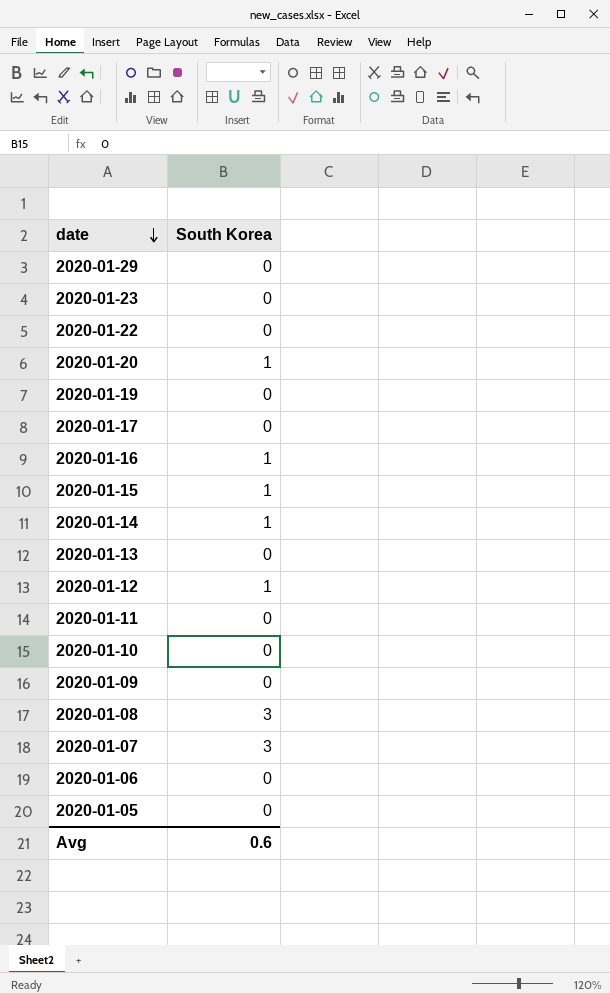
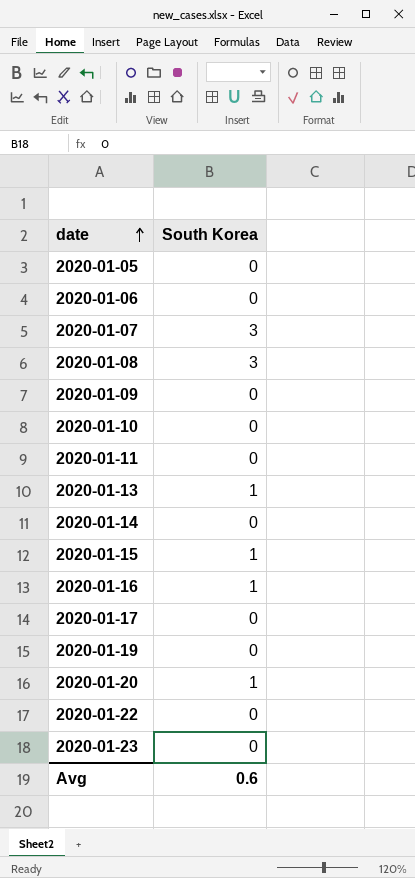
row order: date descending -> date ascending
row 2020-01-29: 0 -> none
row 2020-01-12: 1 -> none
2020-01-13 | South Korea: 0 -> 1
2020-01-14 | South Korea: 1 -> 0

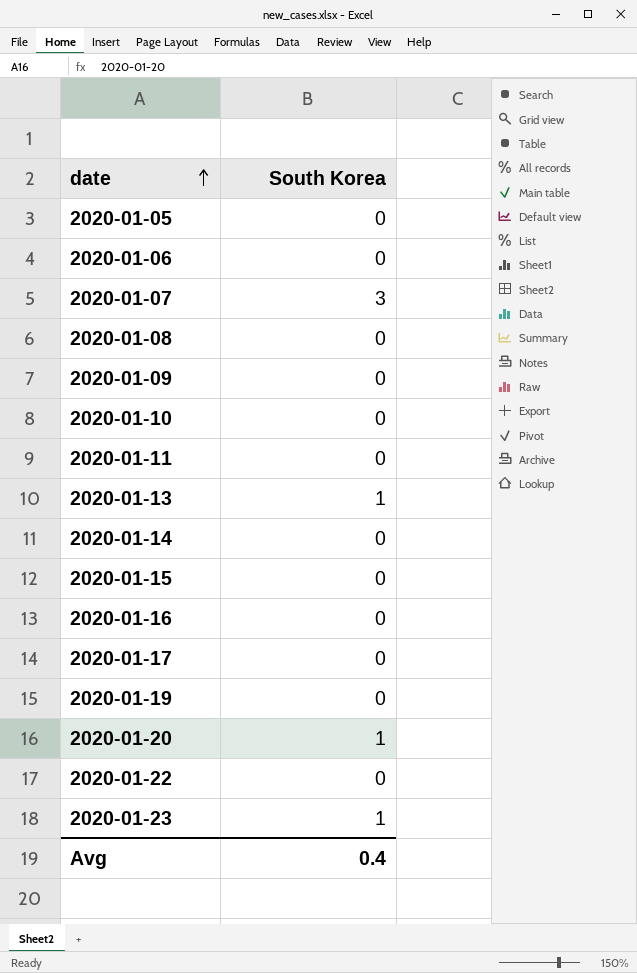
2020-01-08 | South Korea: 3 -> 0
2020-01-15 | South Korea: 1 -> 0
2020-01-16 | South Korea: 1 -> 0
2020-01-23 | South Korea: 0 -> 1
Avg | South Korea: 0.6 -> 0.4

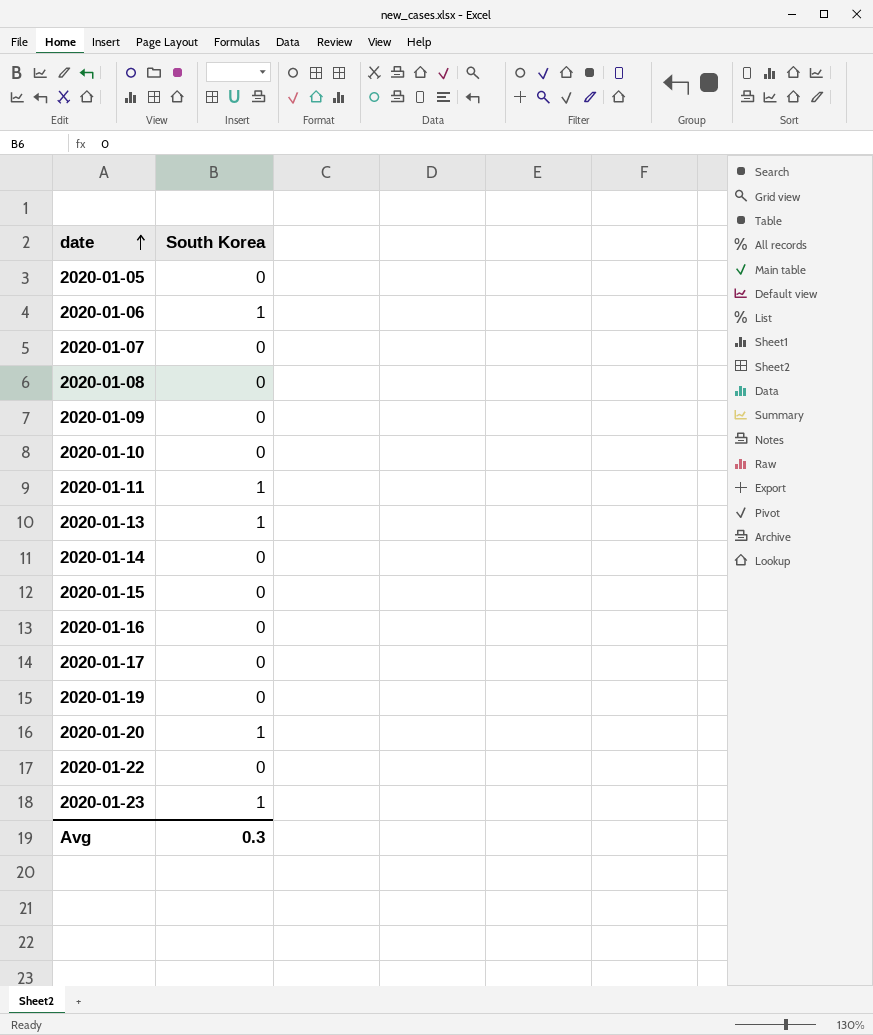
2020-01-06 | South Korea: 0 -> 1
2020-01-07 | South Korea: 3 -> 0
2020-01-11 | South Korea: 0 -> 1
Avg | South Korea: 0.4 -> 0.3

